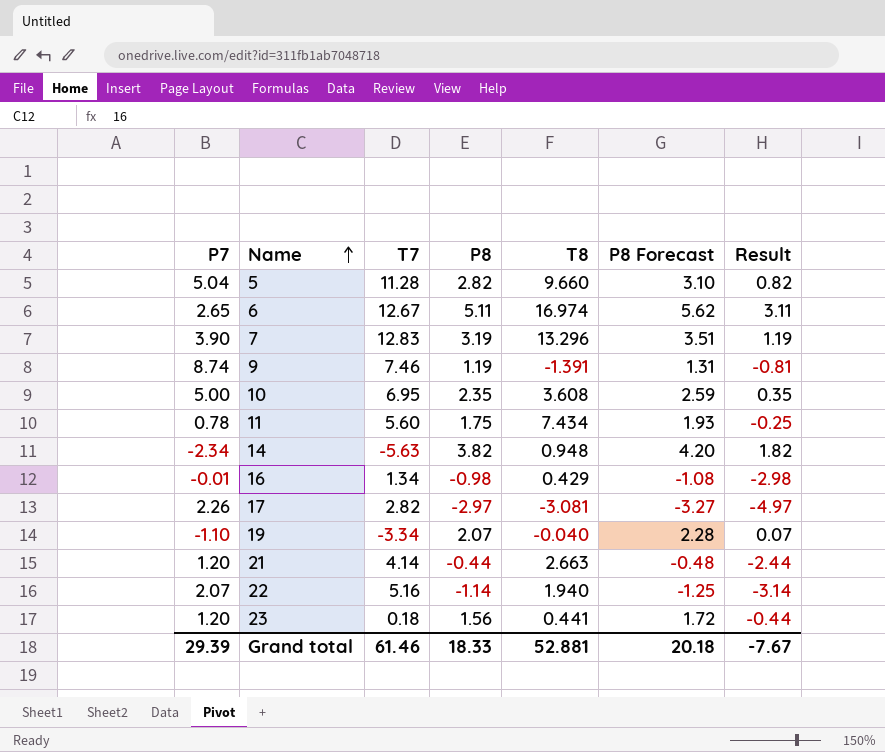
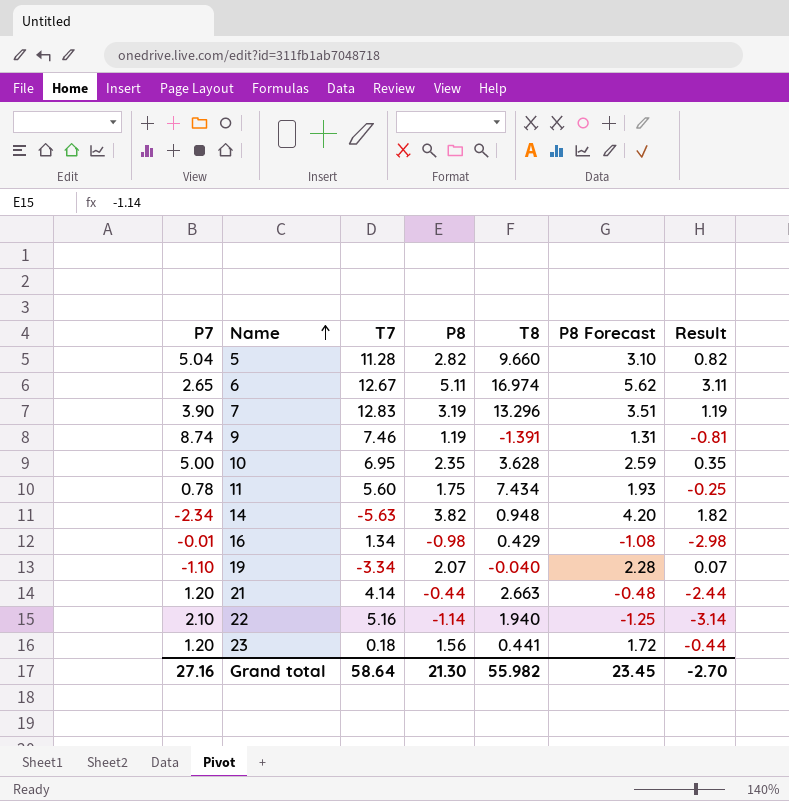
row 17: 2.26 | 2.82 | -2.97 | -3.081 | -3.27 | -4.97 -> none
10 | T8: 3.608 -> 3.628
22 | P7: 2.07 -> 2.10
Grand total | P7: 29.39 -> 27.16
Grand total | T7: 61.46 -> 58.64
Grand total | P8: 18.33 -> 21.30
Grand total | T8: 52.881 -> 55.982
Grand total | P8 Forecast: 20.18 -> 23.45
Grand total | Result: -7.67 -> -2.70

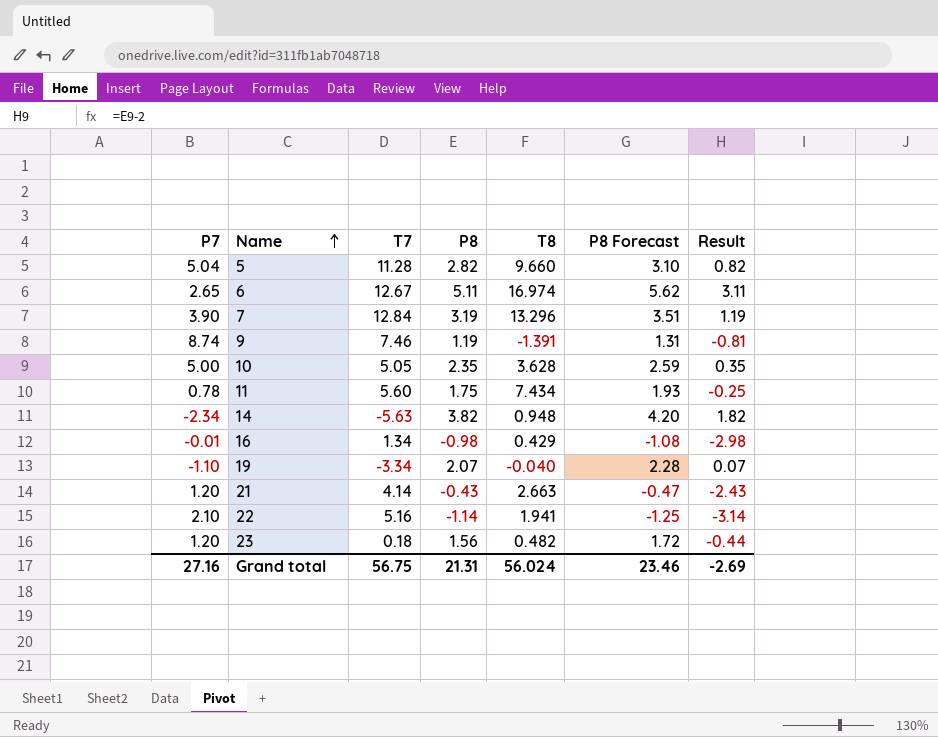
7 | T7: 12.83 -> 12.84
10 | T7: 6.95 -> 5.05
21 | P8: -0.44 -> -0.43
21 | P8 Forecast: -0.48 -> -0.47
21 | Result: -2.44 -> -2.43
22 | T8: 1.940 -> 1.941
23 | T8: 0.441 -> 0.482
Grand total | T7: 58.64 -> 56.75
Grand total | P8: 21.30 -> 21.31
Grand total | T8: 55.982 -> 56.024
Grand total | P8 Forecast: 23.45 -> 23.46
Grand total | Result: -2.70 -> -2.69

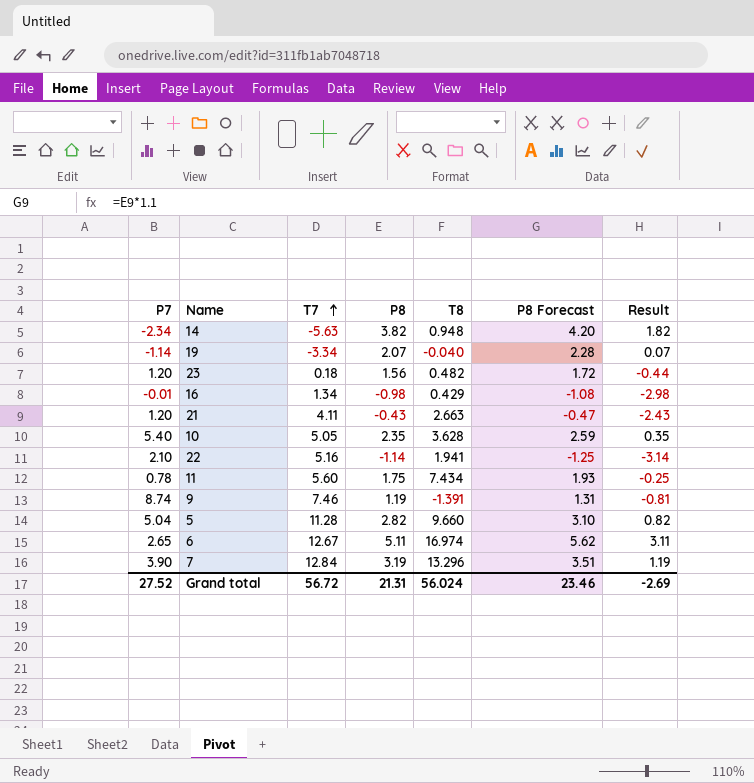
row order: Name ascending -> T7 ascending
19 | P7: -1.10 -> -1.14
21 | T7: 4.14 -> 4.11
10 | P7: 5.00 -> 5.40
Grand total | P7: 27.16 -> 27.52
Grand total | T7: 56.75 -> 56.72

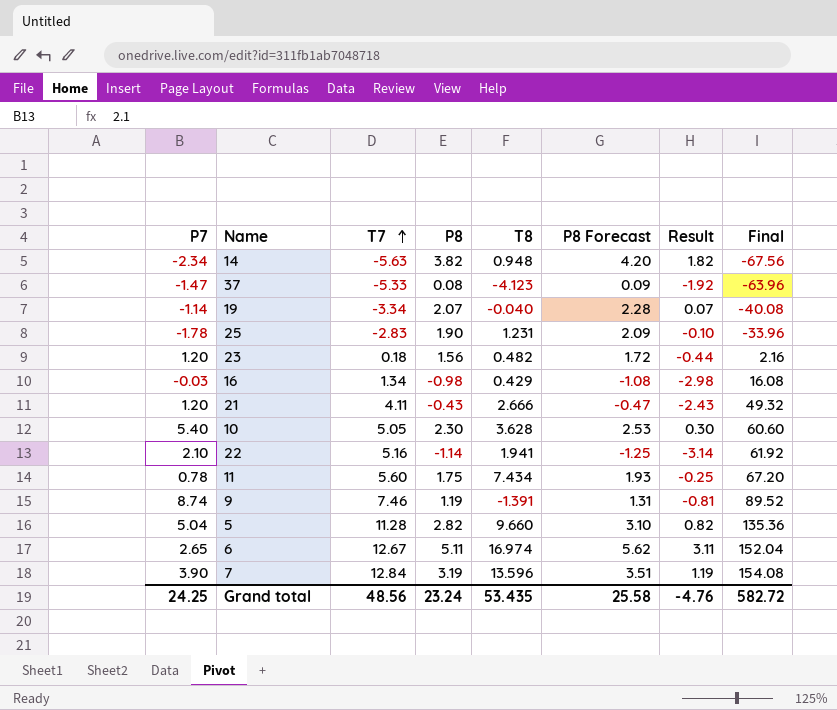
column Final | formula: none -> [T7] * 12
row 37: none -> -1.47 | -5.33 | 0.08 | -4.123 | 0.09 | -1.92 | -63.96
row 25: none -> -1.78 | -2.83 | 1.90 | 1.231 | 2.09 | -0.10 | -33.96
16 | P7: -0.01 -> -0.03
21 | T8: 2.663 -> 2.666
10 | P8: 2.35 -> 2.30
10 | P8 Forecast: 2.59 -> 2.53
10 | Result: 0.35 -> 0.30
7 | T8: 13.296 -> 13.596
Grand total | P7: 27.52 -> 24.25
Grand total | T7: 56.72 -> 48.56
Grand total | P8: 21.31 -> 23.24
Grand total | T8: 56.024 -> 53.435
Grand total | P8 Forecast: 23.46 -> 25.58
Grand total | Result: -2.69 -> -4.76

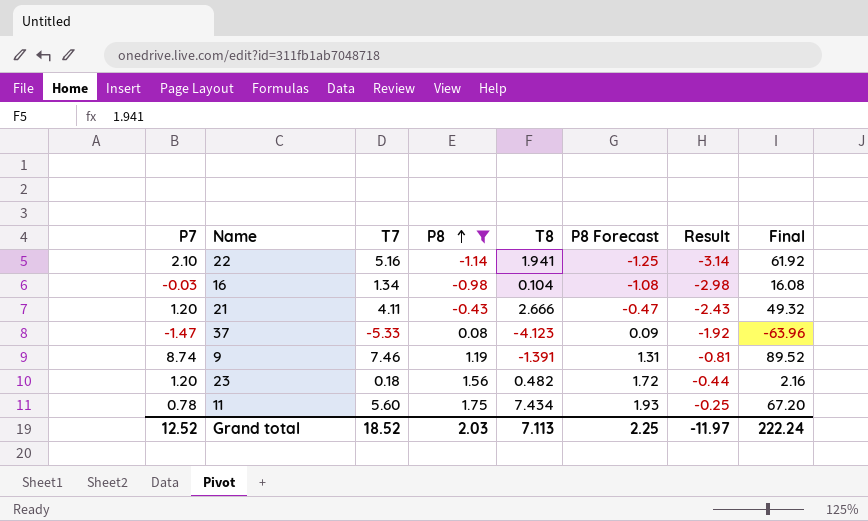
filter: none -> P8 <= 1.75
row order: T7 ascending -> P8 ascending
16 | T8: 0.429 -> 0.104
Grand total | P7: 24.25 -> 12.52
Grand total | T7: 48.56 -> 18.52
Grand total | P8: 23.24 -> 2.03
Grand total | T8: 53.435 -> 7.113
Grand total | P8 Forecast: 25.58 -> 2.25
Grand total | Result: -4.76 -> -11.97
Grand total | Final: 582.72 -> 222.24

